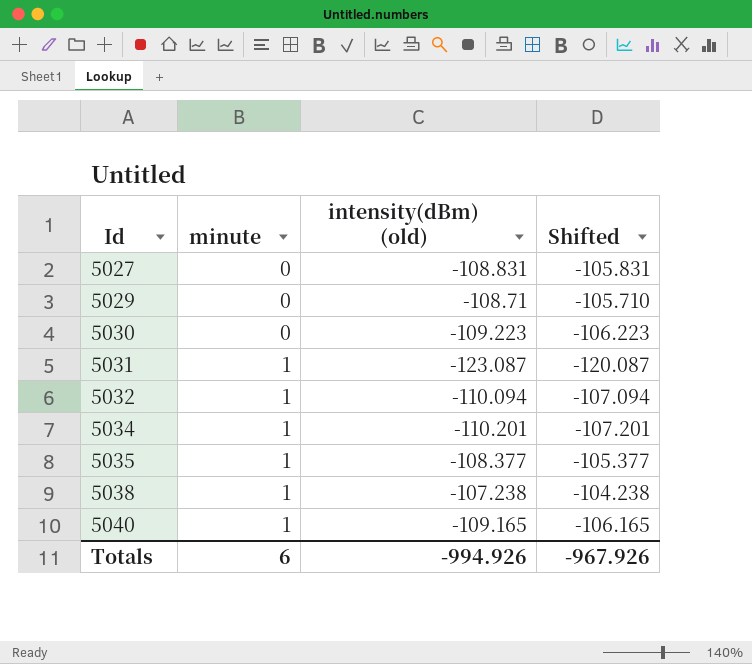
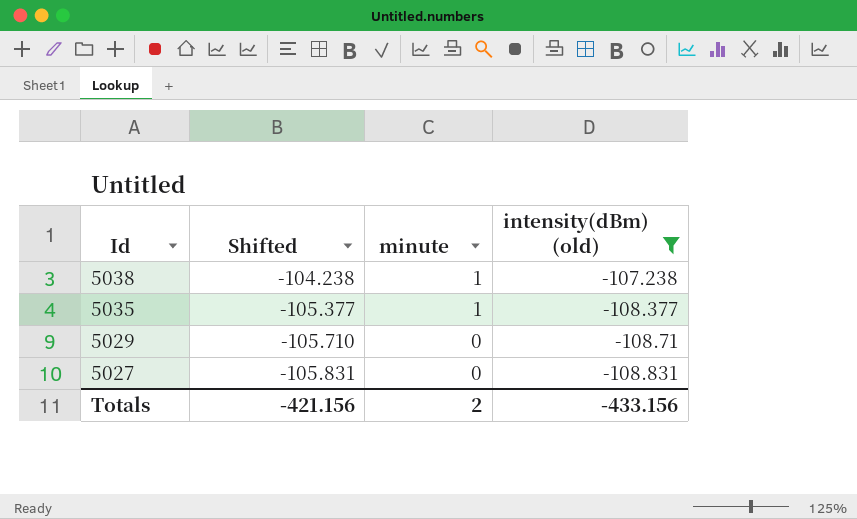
filter: none -> intensity(dBm) (old) >= -108.831
row order: Id ascending -> Id descending
column Shifted | position: 4 -> 2
Totals | Shifted: -967.926 -> -421.156
Totals | minute: 6 -> 2
Totals | intensity(dBm) (old): -994.926 -> -433.156

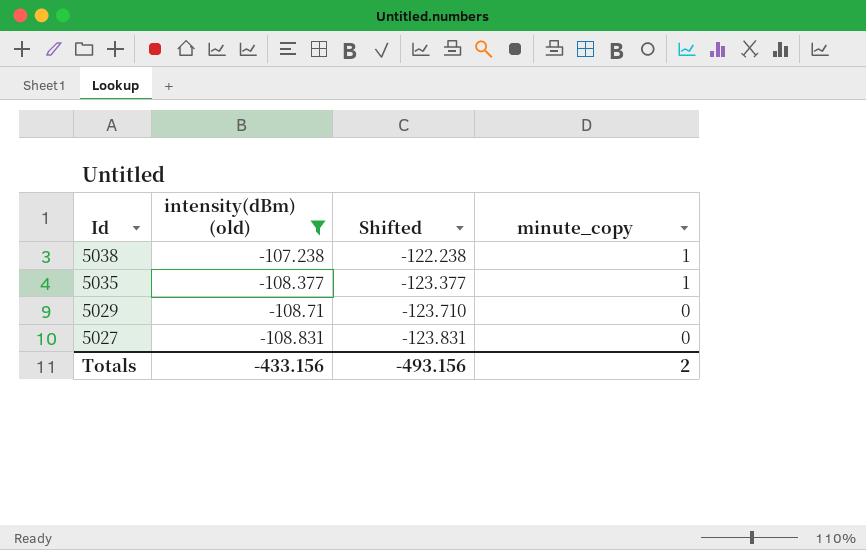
column intensity(dBm) (old) | position: 4 -> 2
column Shifted | formula: [intensity(dBm) (old)] + 3 -> [intensity(dBm) (old)] - 15
column name: minute -> minute_copy
Totals | Shifted: -421.156 -> -493.156

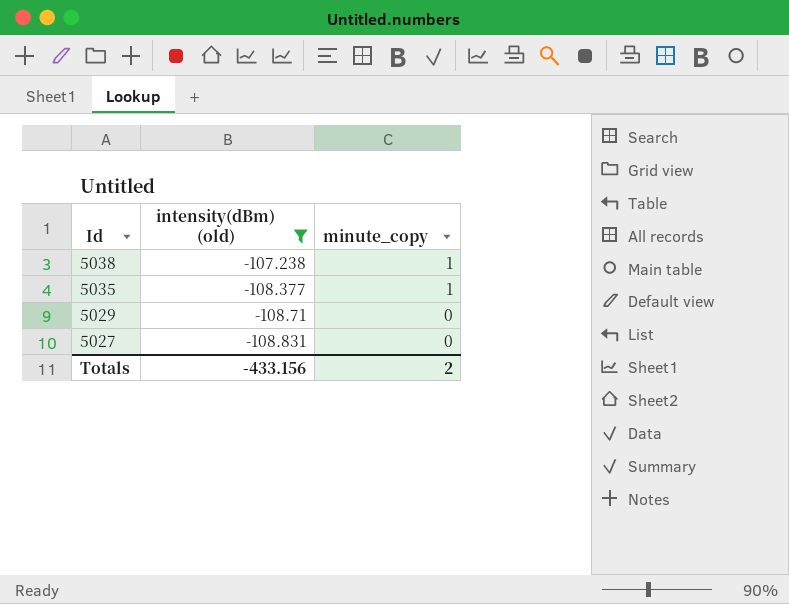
column Shifted | formula: [intensity(dBm) (old)] - 15 -> none

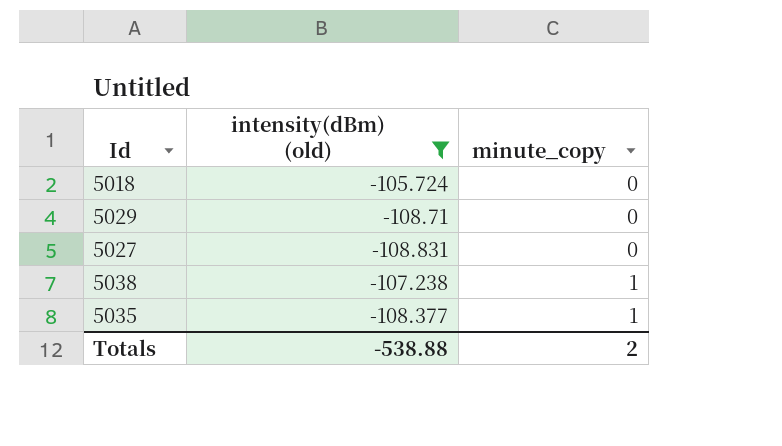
row order: Id descending -> minute_copy ascending
row 5018: none -> -105.724 | 0
Totals | intensity(dBm) (old): -433.156 -> -538.88

